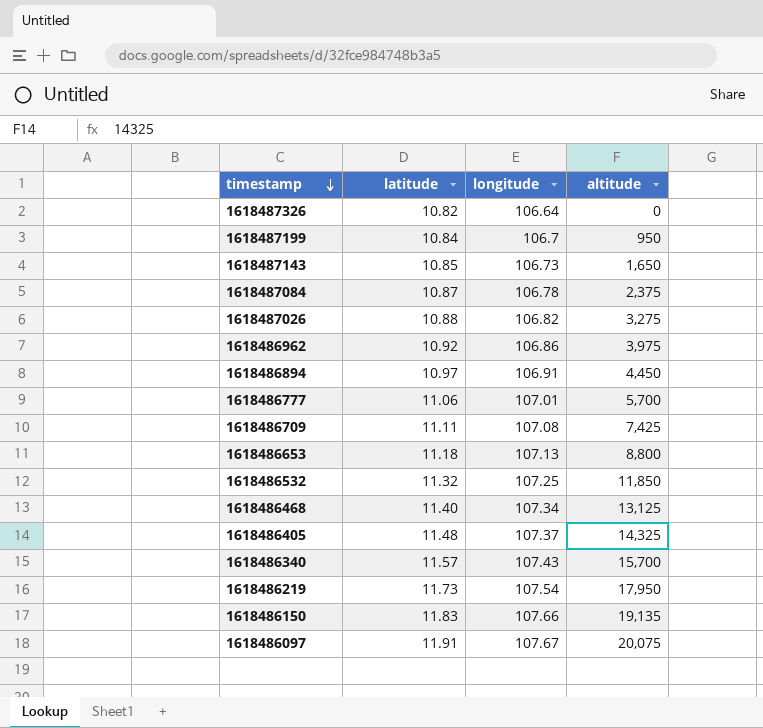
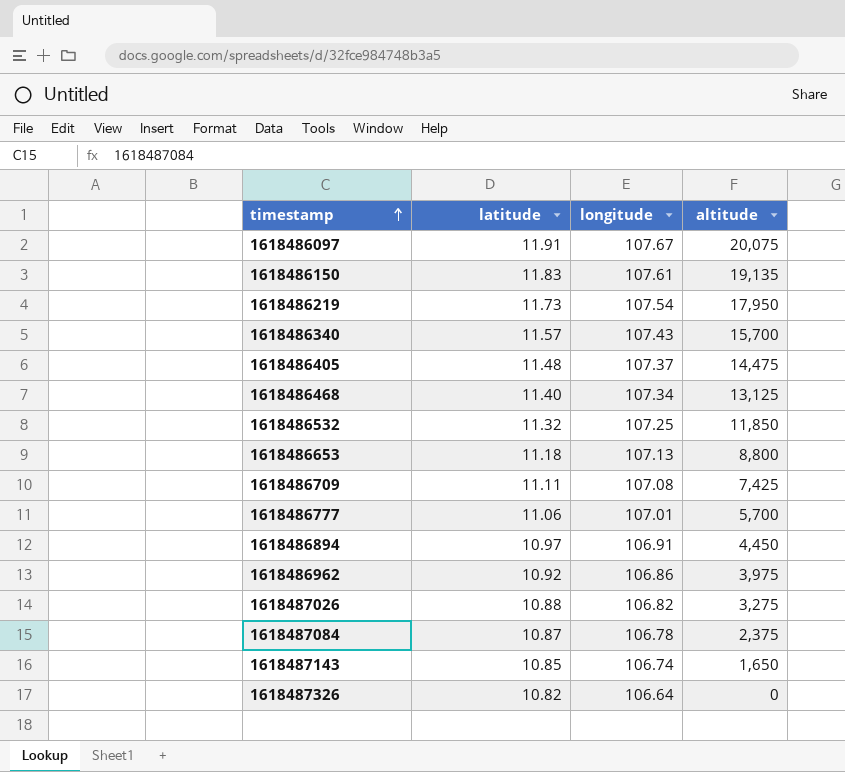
row order: timestamp descending -> timestamp ascending
row 1618487199: 10.84 | 106.7 | 950 -> none
1618486150 | longitude: 107.66 -> 107.61
1618486405 | altitude: 14,325 -> 14,475
1618487143 | longitude: 106.73 -> 106.74

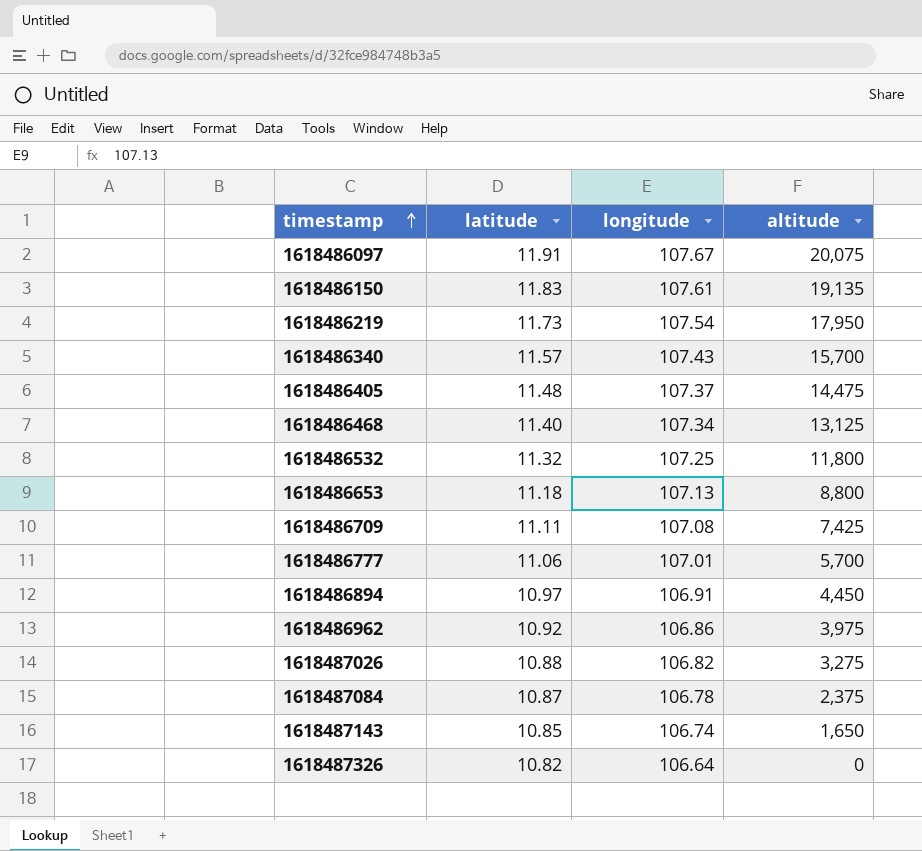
1618486532 | altitude: 11,850 -> 11,800

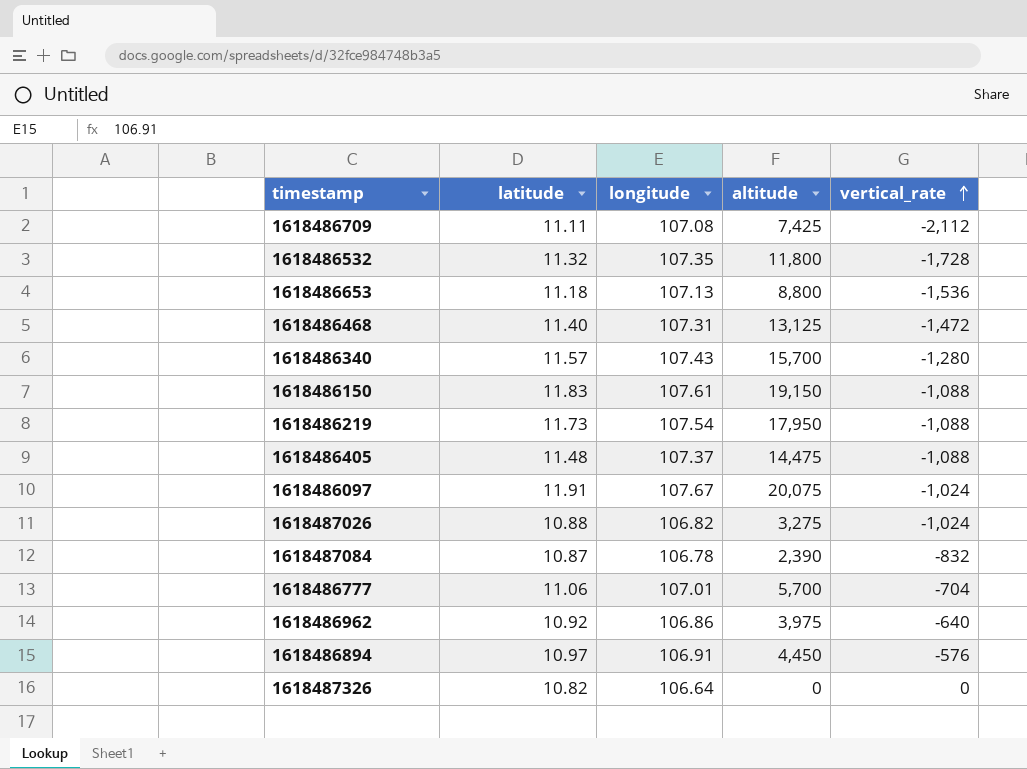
row order: timestamp ascending -> vertical_rate ascending
column vertical_rate | position: none -> 5
row 1618487143: 10.85 | 106.74 | 1,650 -> none
1618486532 | longitude: 107.25 -> 107.35
1618486468 | longitude: 107.34 -> 107.31
1618486150 | altitude: 19,135 -> 19,150
1618487084 | altitude: 2,375 -> 2,390

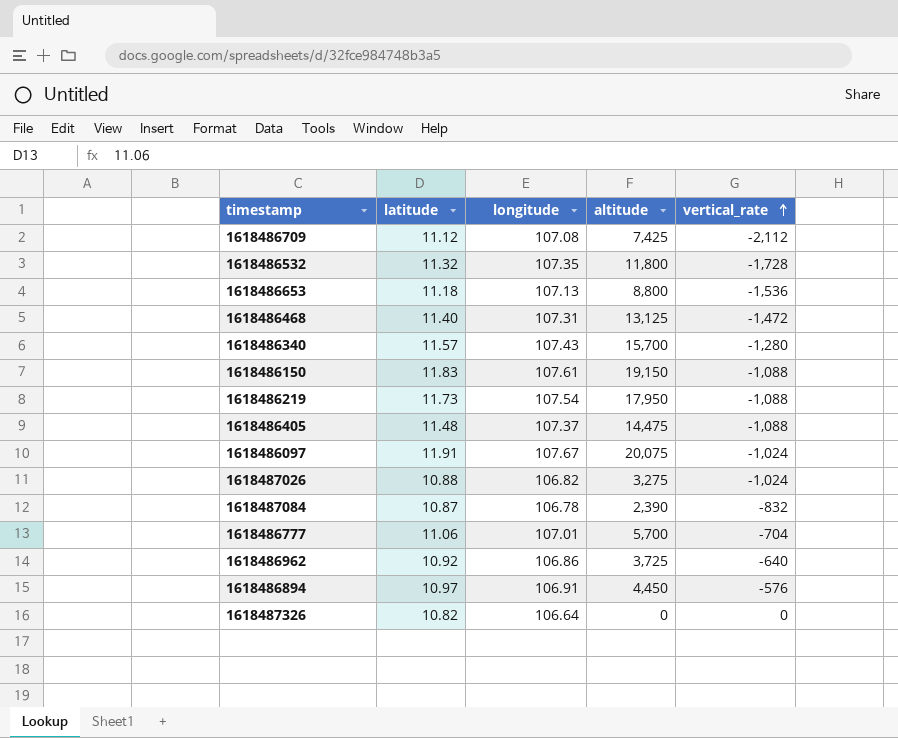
1618486709 | latitude: 11.11 -> 11.12
1618486962 | altitude: 3,975 -> 3,725

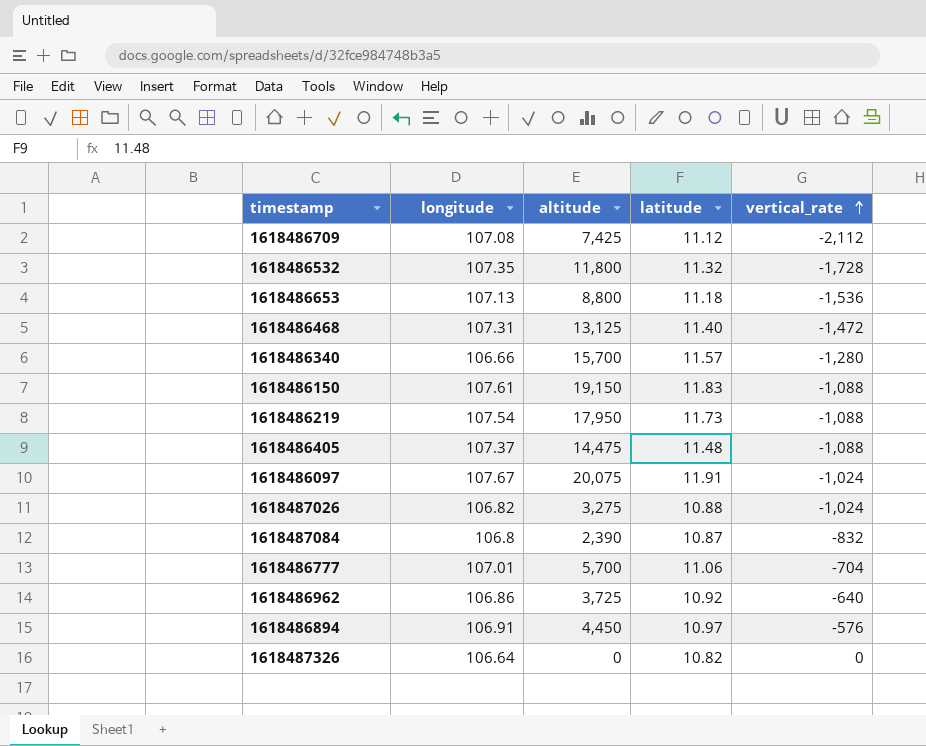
column latitude | position: 2 -> 4
1618486340 | longitude: 107.43 -> 106.66
1618487084 | longitude: 106.78 -> 106.8

